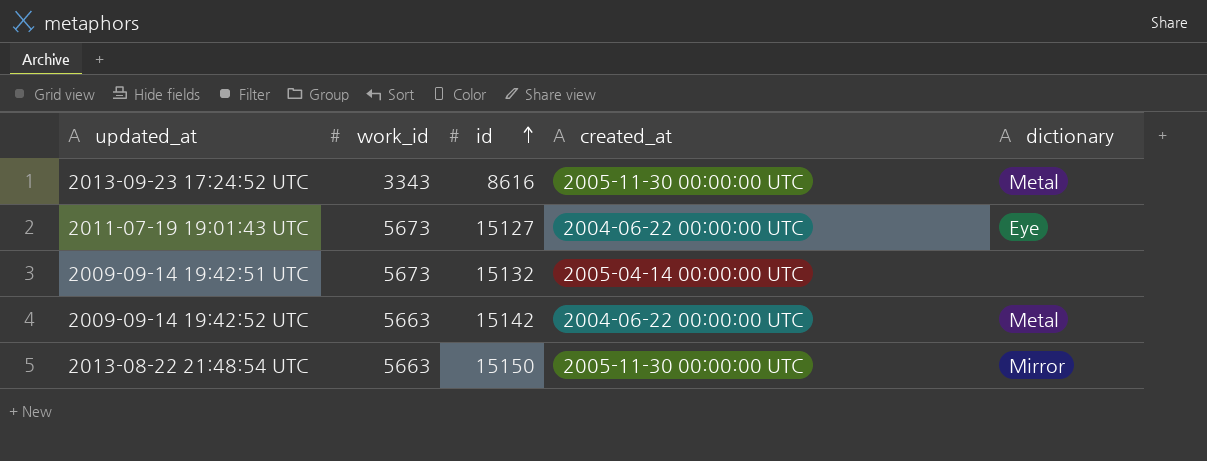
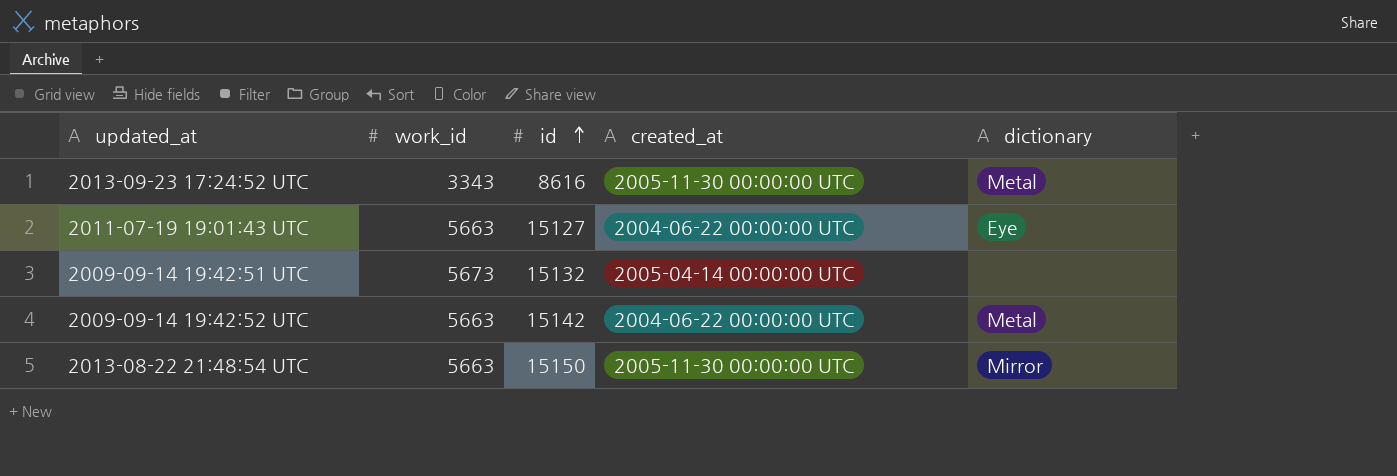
2011-07-19 19:01:43 UTC | work_id: 5673 -> 5663

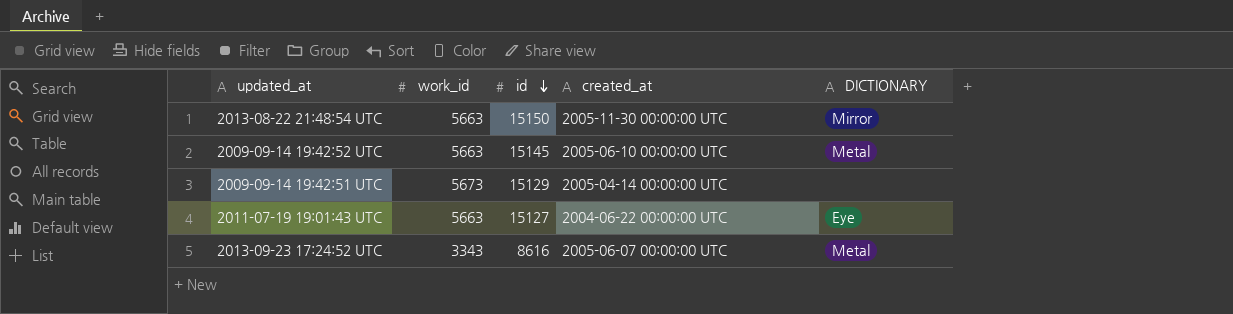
row order: id ascending -> id descending
column name: dictionary -> DICTIONARY
2009-09-14 19:42:52 UTC | id: 15142 -> 15145
2009-09-14 19:42:52 UTC | created_at: 2004-06-22 00:00:00 UTC -> 2005-06-10 00:00:00 UTC
2009-09-14 19:42:51 UTC | id: 15132 -> 15129
2013-09-23 17:24:52 UTC | created_at: 2005-11-30 00:00:00 UTC -> 2005-06-07 00:00:00 UTC

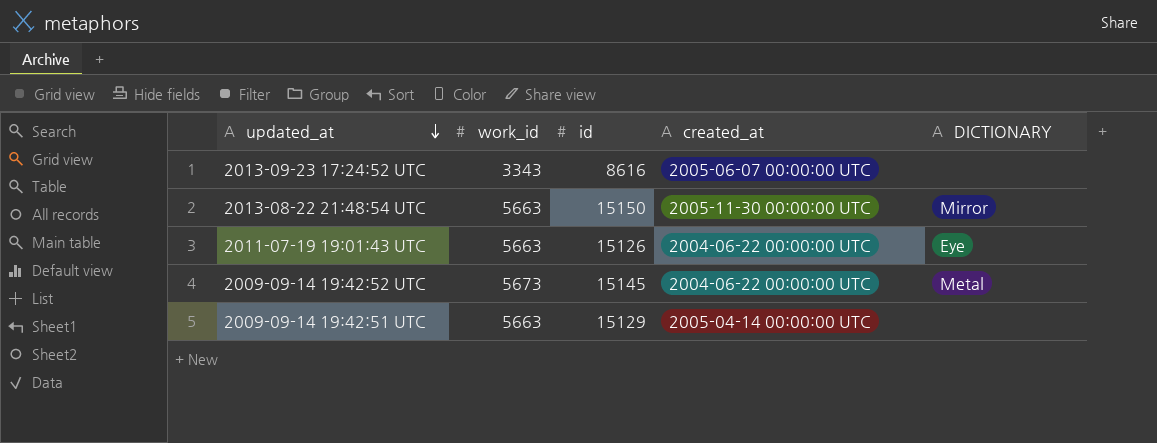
row order: id descending -> updated_at descending
2013-09-23 17:24:52 UTC | DICTIONARY: Metal -> none
2011-07-19 19:01:43 UTC | id: 15127 -> 15126
2009-09-14 19:42:52 UTC | work_id: 5663 -> 5673
2009-09-14 19:42:52 UTC | created_at: 2005-06-10 00:00:00 UTC -> 2004-06-22 00:00:00 UTC
2009-09-14 19:42:51 UTC | work_id: 5673 -> 5663

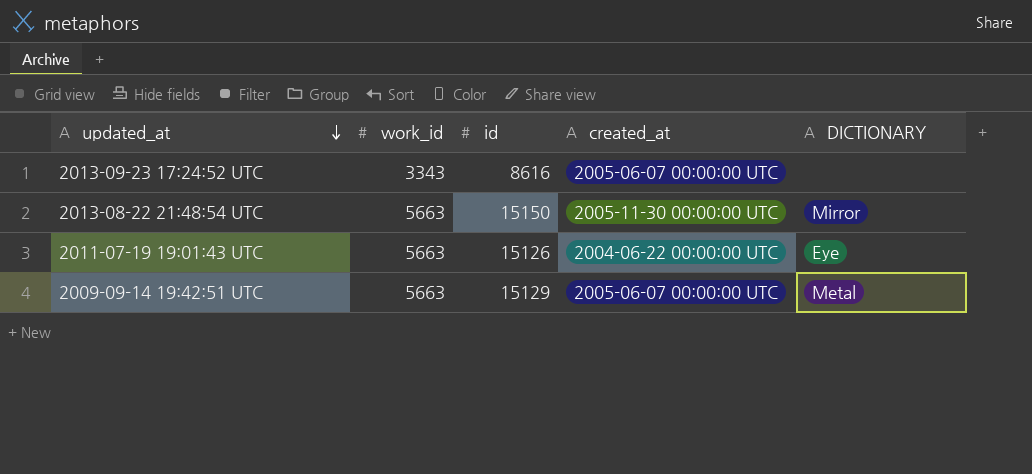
row 2009-09-14 19:42:52 UTC: 5673 | 15145 | 2004-06-22 00:00:00 UTC | Metal -> none
2009-09-14 19:42:51 UTC | created_at: 2005-04-14 00:00:00 UTC -> 2005-06-07 00:00:00 UTC
2009-09-14 19:42:51 UTC | DICTIONARY: none -> Metal

